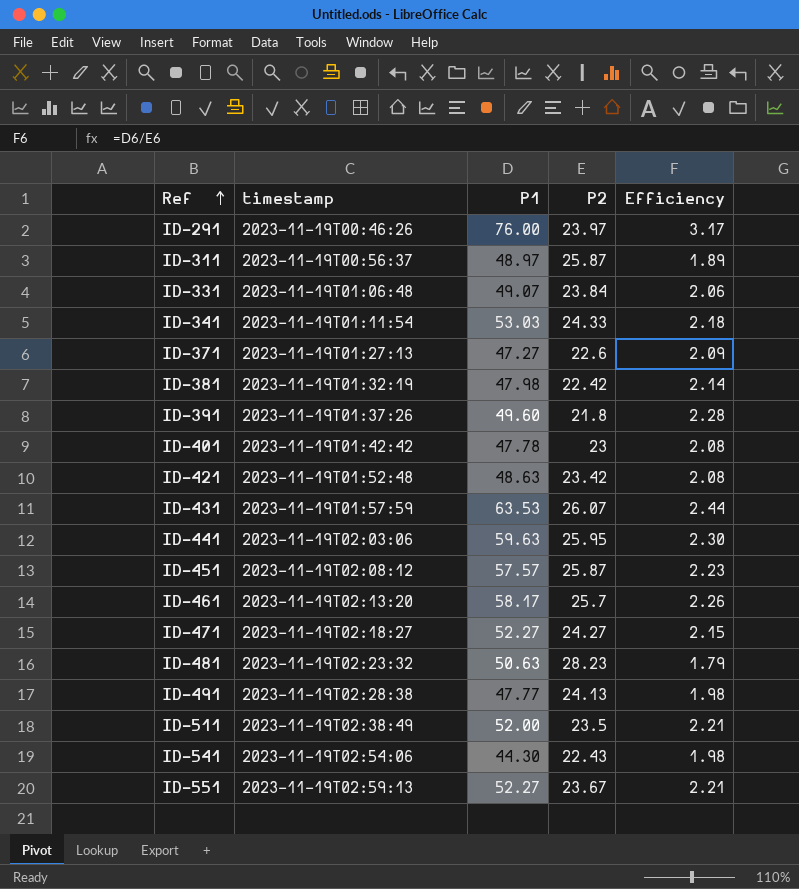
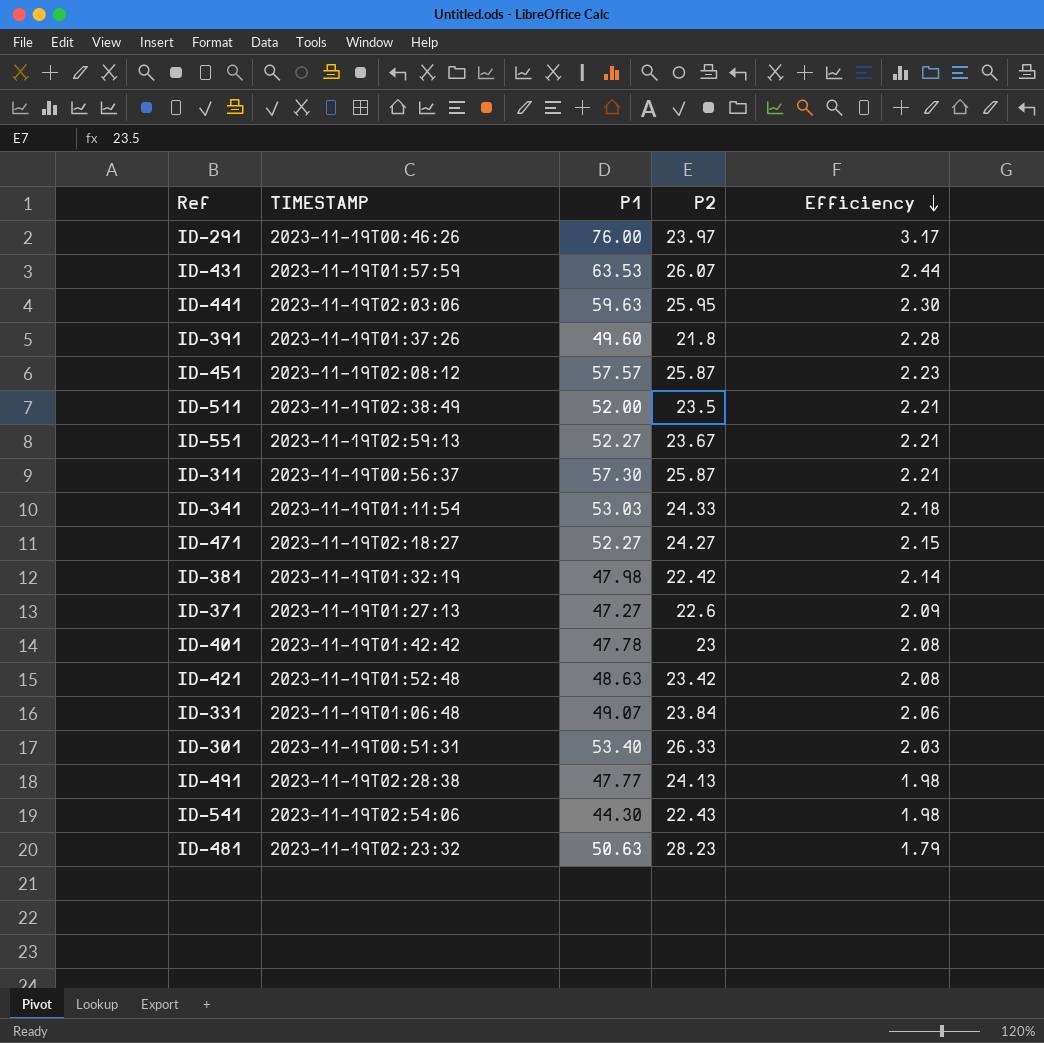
row order: Ref ascending -> Efficiency descending
column name: timestamp -> TIMESTAMP
row ID-461: 2023-11-19T02:13:20 | 58.17 | 25.7 | 2.26 -> none
ID-311 | P1: 48.97 -> 57.30
ID-311 | Efficiency: 1.89 -> 2.21
row ID-301: none -> 2023-11-19T00:51:31 | 53.40 | 26.33 | 2.03

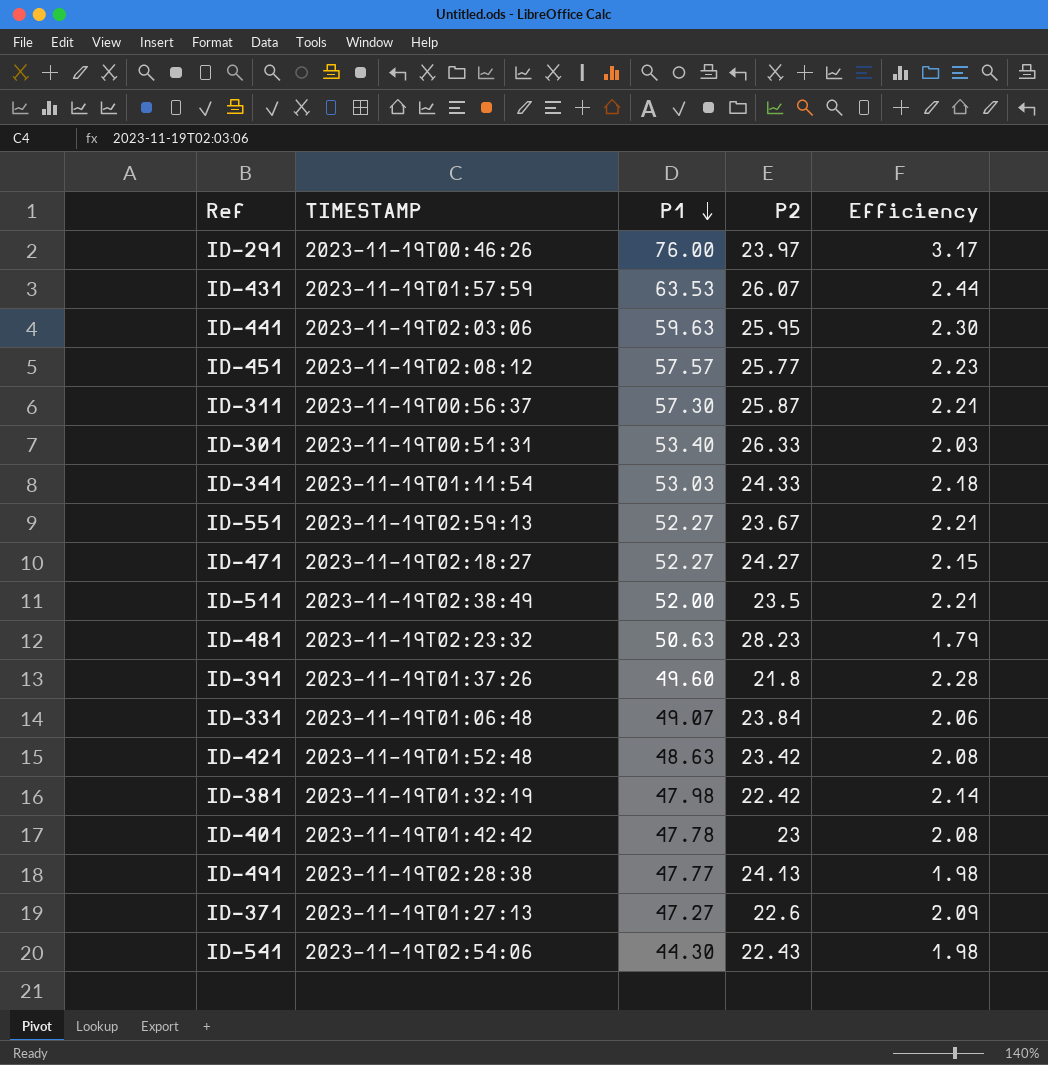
row order: Efficiency descending -> P1 descending
ID-451 | P2: 25.87 -> 25.77

